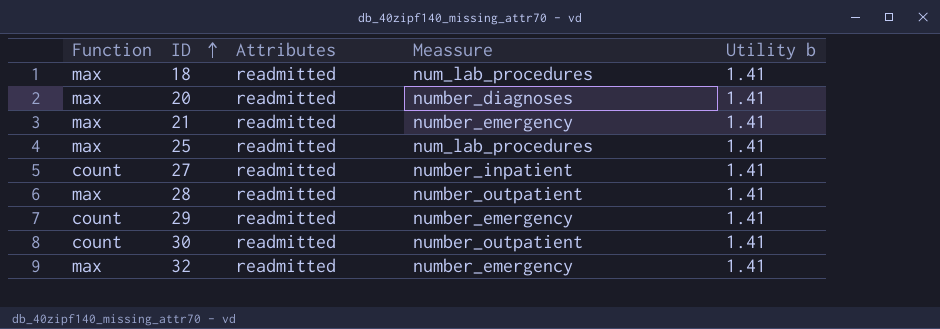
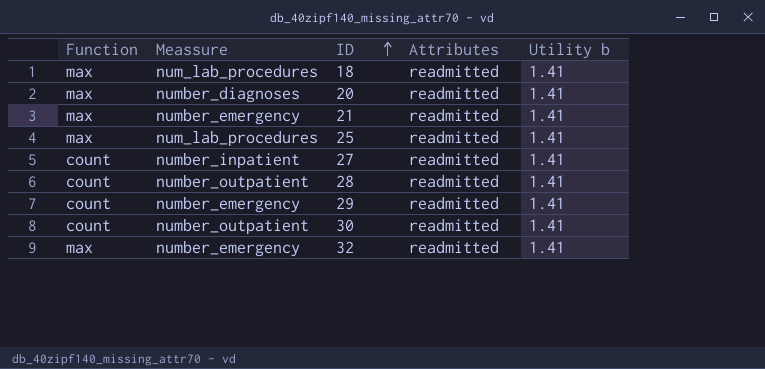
column Meassure | position: 4 -> 2
28 | Function: max -> count

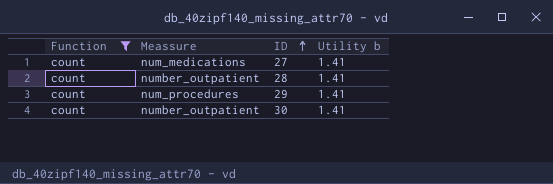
filter: none -> Function = count
column Attributes | position: 4 -> none
27 | Meassure: number_inpatient -> num_medications
29 | Meassure: number_emergency -> num_procedures

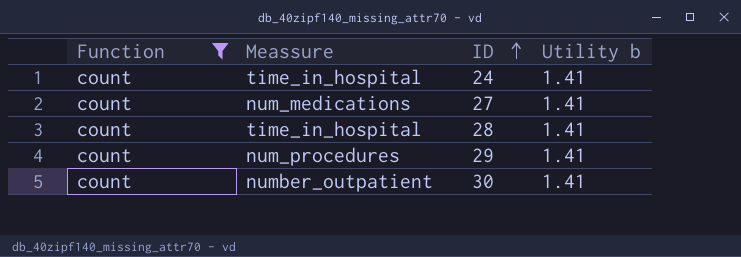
row 24: none -> count | time_in_hospital | 1.41
28 | Meassure: number_outpatient -> time_in_hospital

